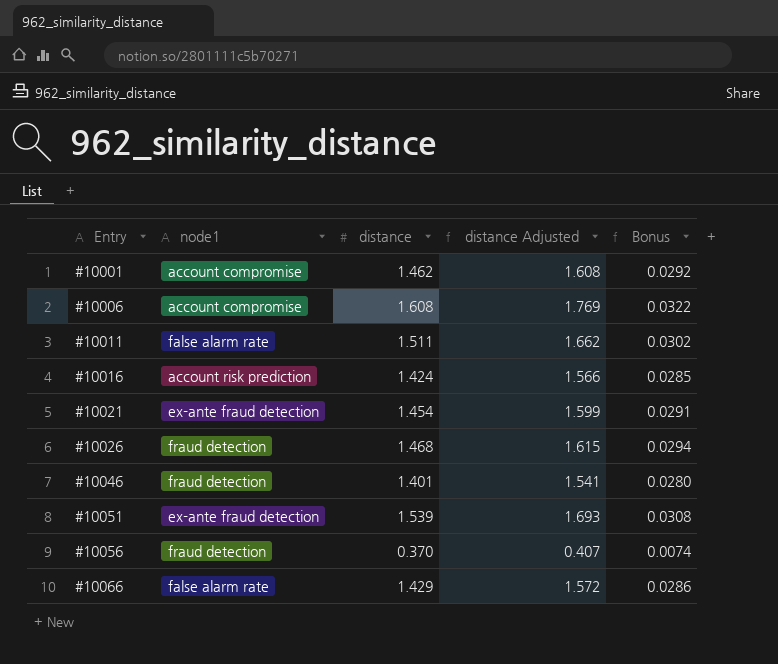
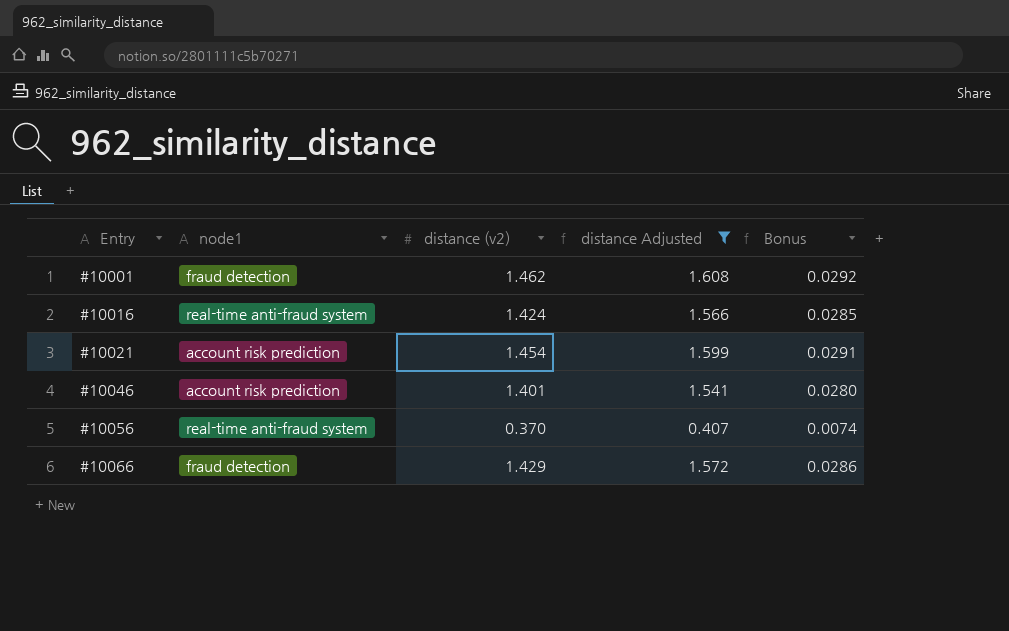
filter: none -> distance Adjusted <= 1.608
column name: distance -> distance (v2)
#10001 | node1: account compromise -> fraud detection
#10016 | node1: account risk prediction -> real-time anti-fraud system
#10021 | node1: ex-ante fraud detection -> account risk prediction
#10046 | node1: fraud detection -> account risk prediction
#10056 | node1: fraud detection -> real-time anti-fraud system
#10066 | node1: false alarm rate -> fraud detection

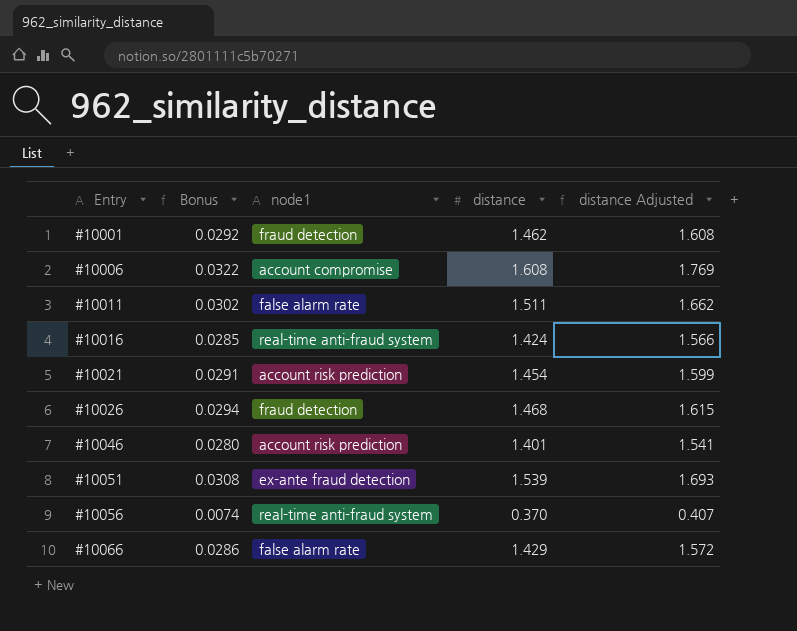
filter: distance Adjusted <= 1.608 -> none
column Bonus | position: 5 -> 2
column name: distance (v2) -> distance
#10066 | node1: fraud detection -> false alarm rate

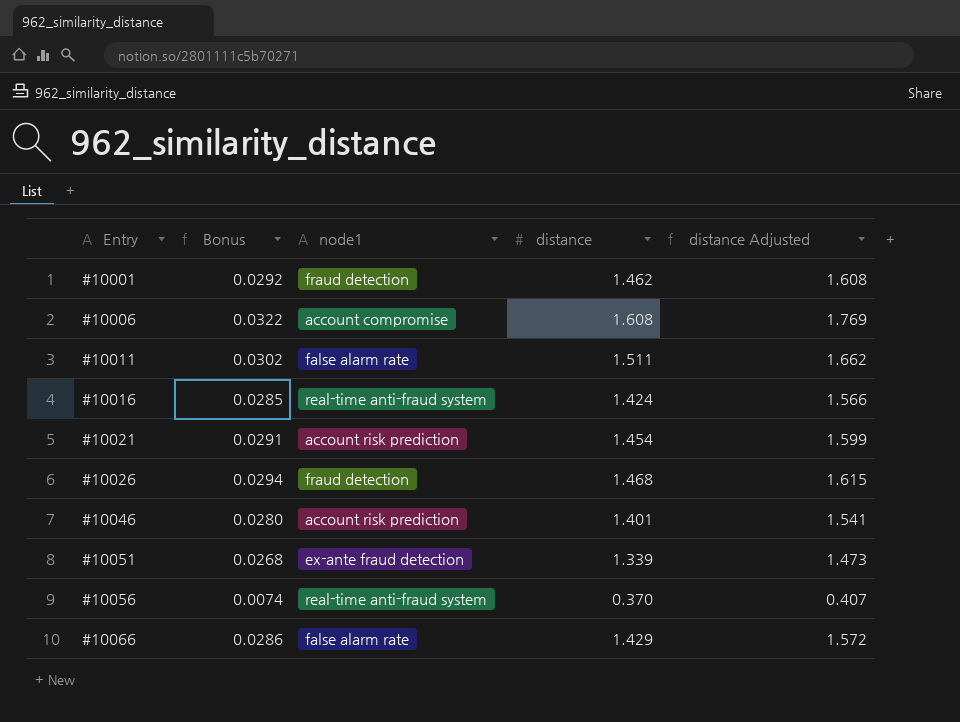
#10051 | Bonus: 0.0308 -> 0.0268
#10051 | distance: 1.539 -> 1.339
#10051 | distance Adjusted: 1.693 -> 1.473

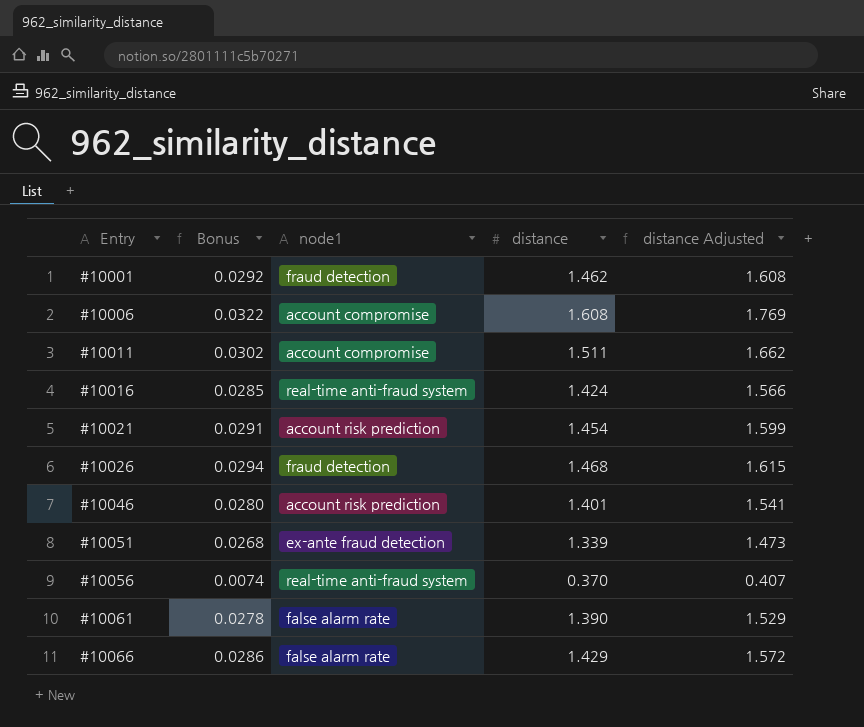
#10011 | node1: false alarm rate -> account compromise
row #10061: none -> 0.0278 | false alarm rate | 1.390 | 1.529

